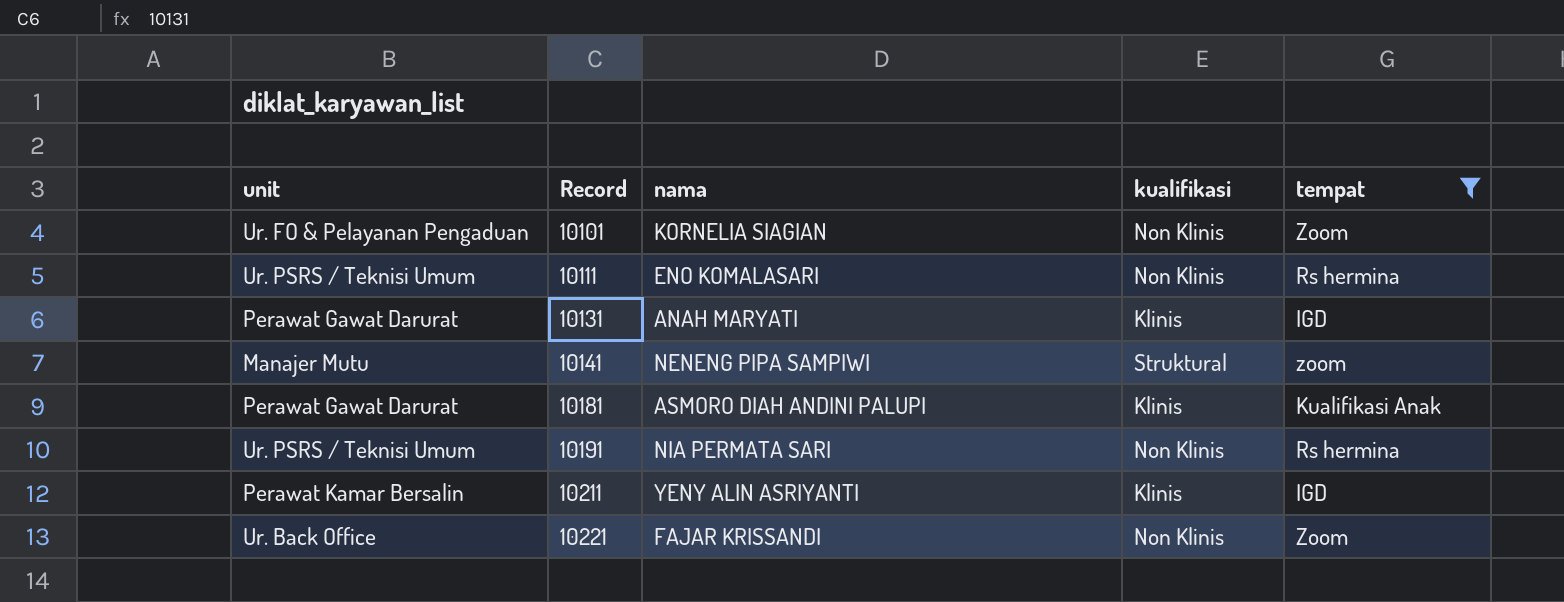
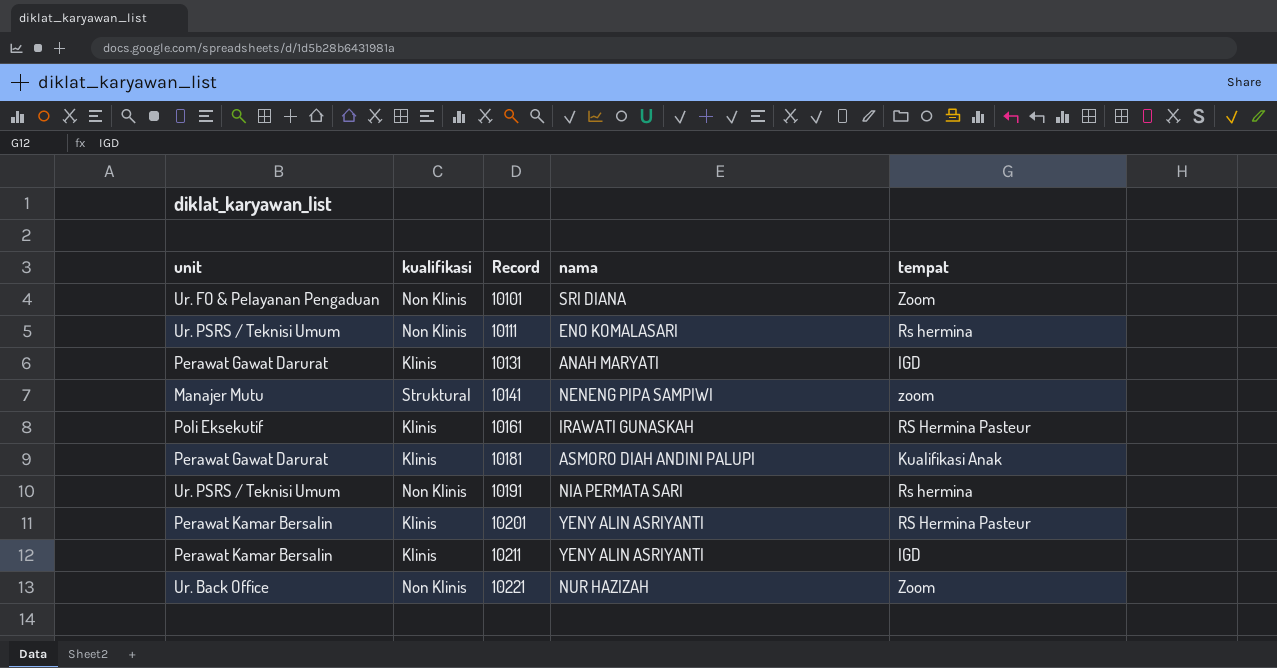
filter: tempat != RS Hermina Pasteur -> none
column kualifikasi | position: 4 -> 2
10101 | nama: KORNELIA SIAGIAN -> SRI DIANA
10221 | nama: FAJAR KRISSANDI -> NUR HAZIZAH

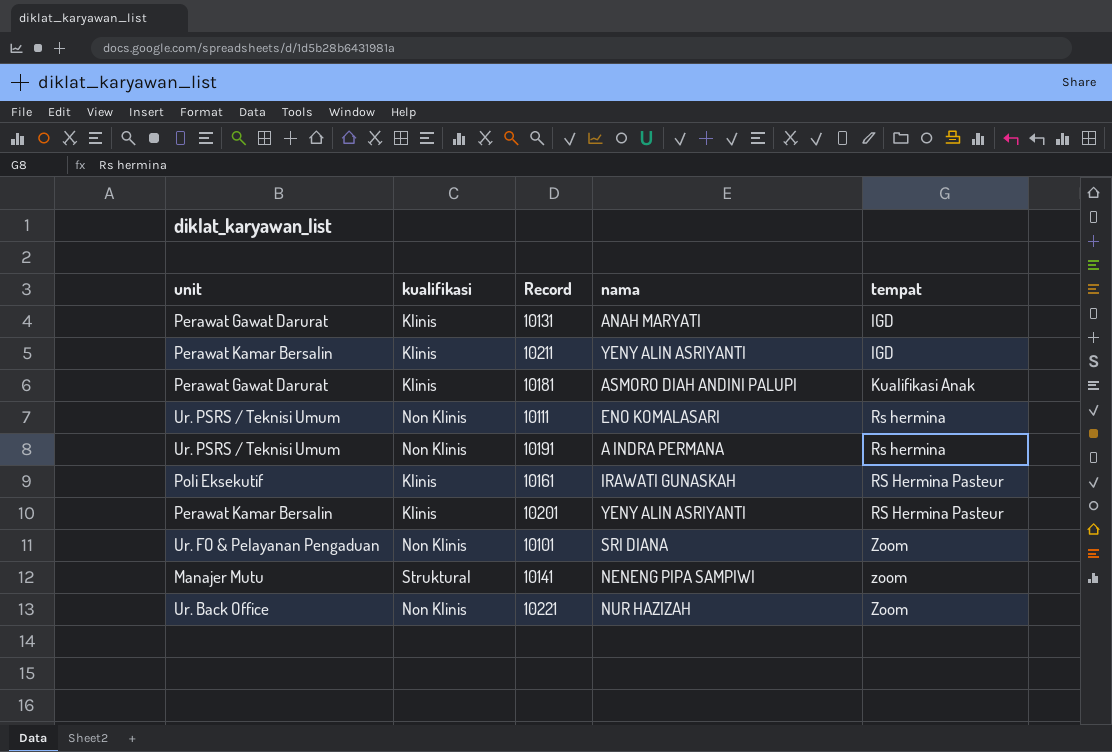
row order: Record ascending -> tempat ascending
10191 | nama: NIA PERMATA SARI -> A INDRA PERMANA

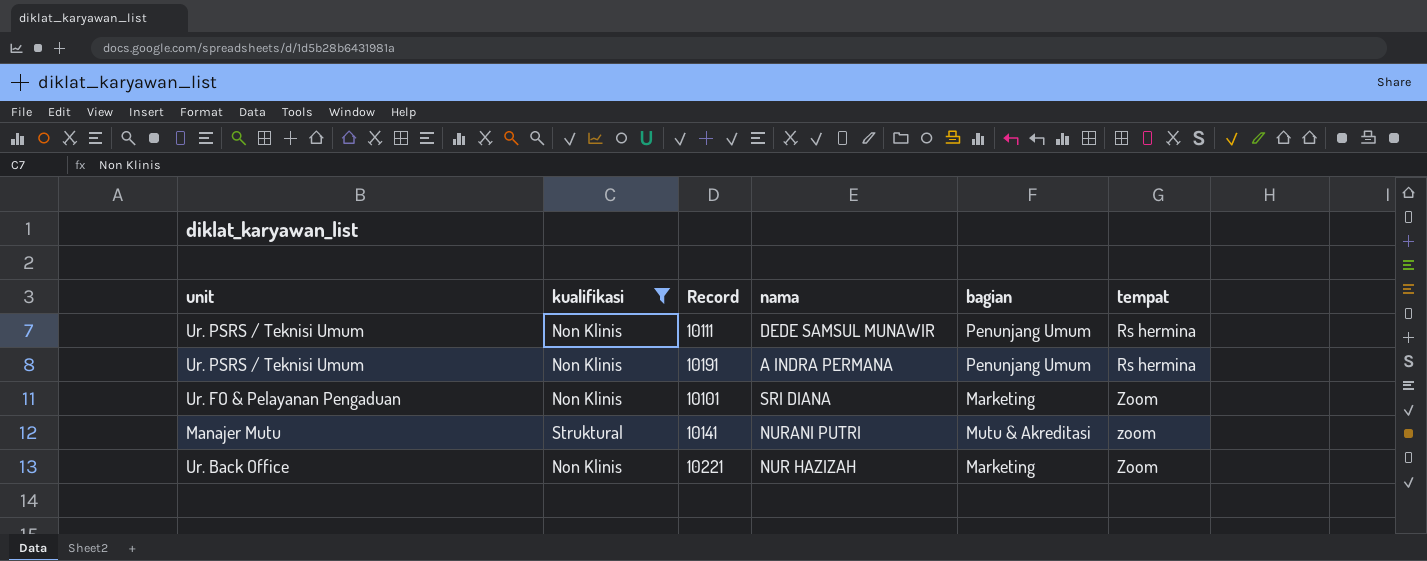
filter: none -> kualifikasi != Klinis
column bagian | position: none -> 5
10111 | nama: ENO KOMALASARI -> DEDE SAMSUL MUNAWIR
10141 | nama: NENENG PIPA SAMPIWI -> NURANI PUTRI

